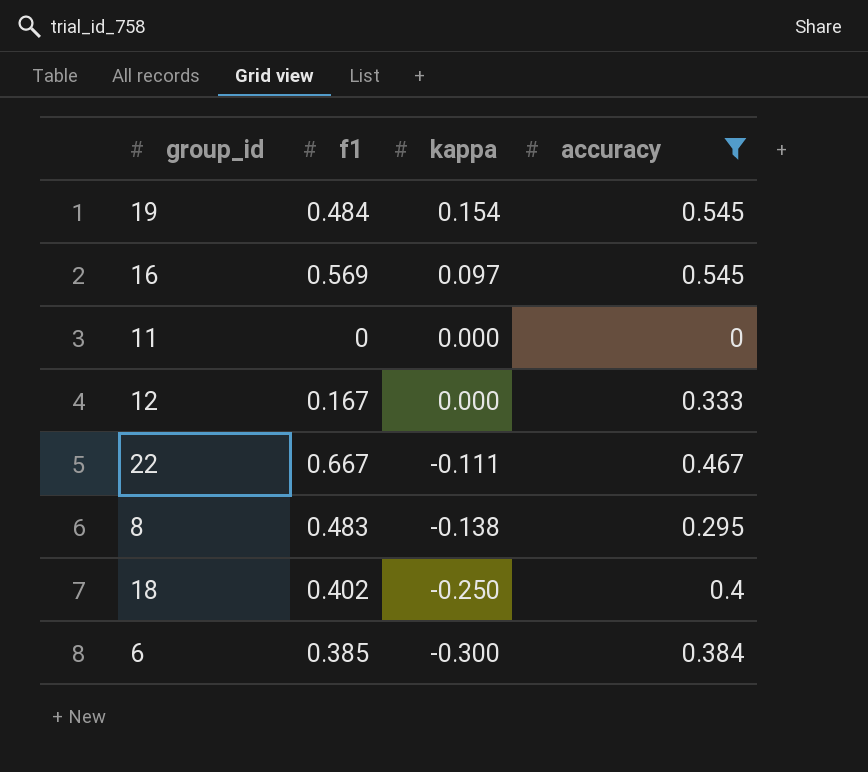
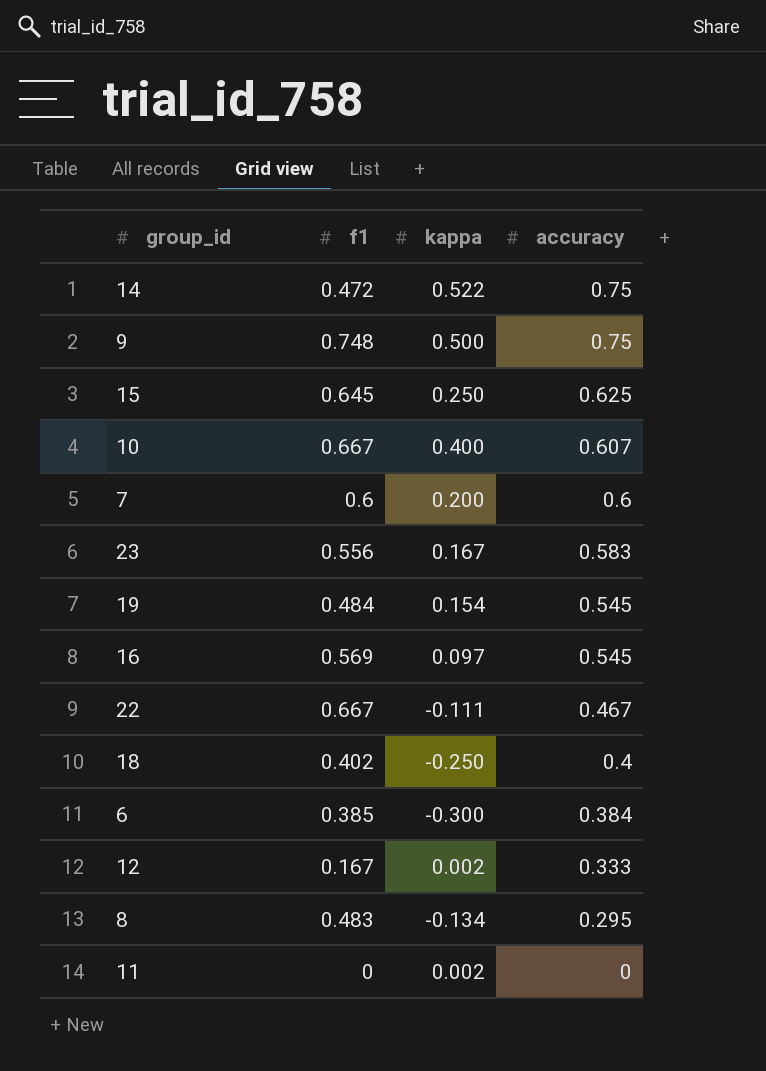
filter: accuracy <= 0.545 -> none
row order: kappa descending -> accuracy descending
12 | kappa: 0.000 -> 0.002
8 | kappa: -0.138 -> -0.134
11 | kappa: 0.000 -> 0.002

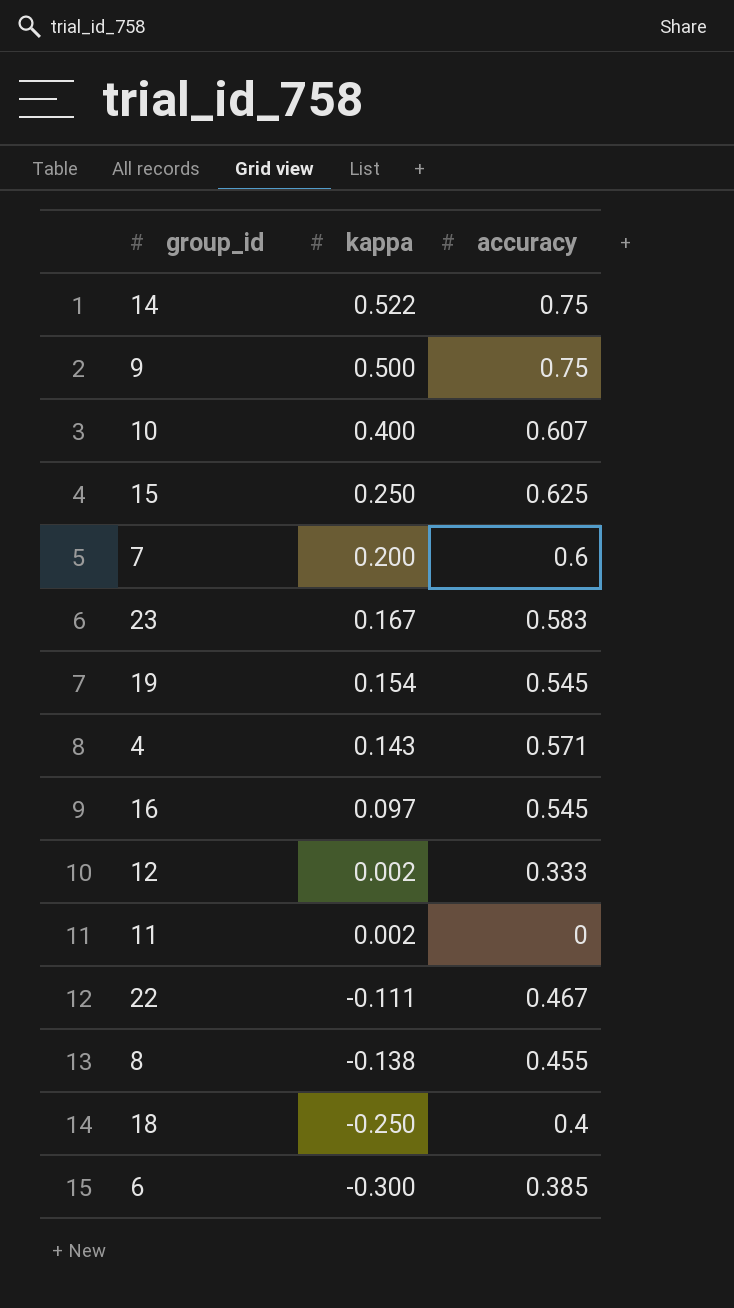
row order: accuracy descending -> kappa descending
column f1 | position: 2 -> none
row 4: none -> 0.143 | 0.571
8 | kappa: -0.134 -> -0.138
8 | accuracy: 0.295 -> 0.455
6 | accuracy: 0.384 -> 0.385

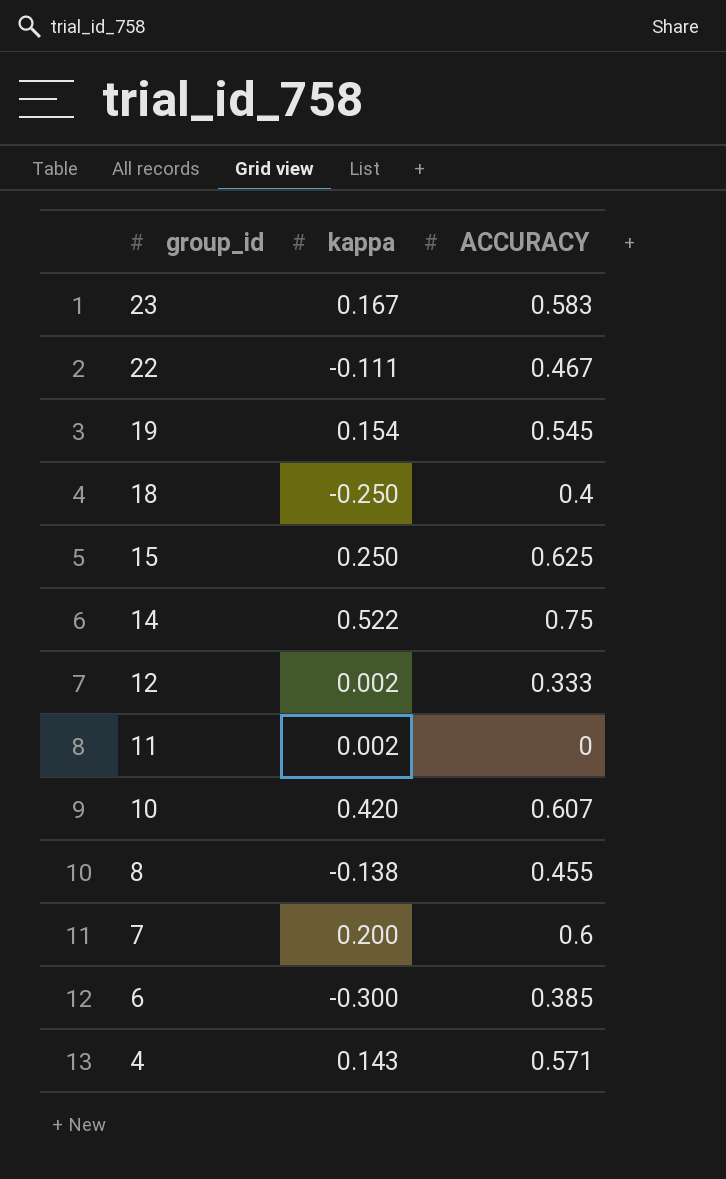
row order: kappa descending -> group_id descending
column name: accuracy -> ACCURACY
row 9: 0.500 | 0.75 -> none
row 16: 0.097 | 0.545 -> none
10 | kappa: 0.400 -> 0.420

